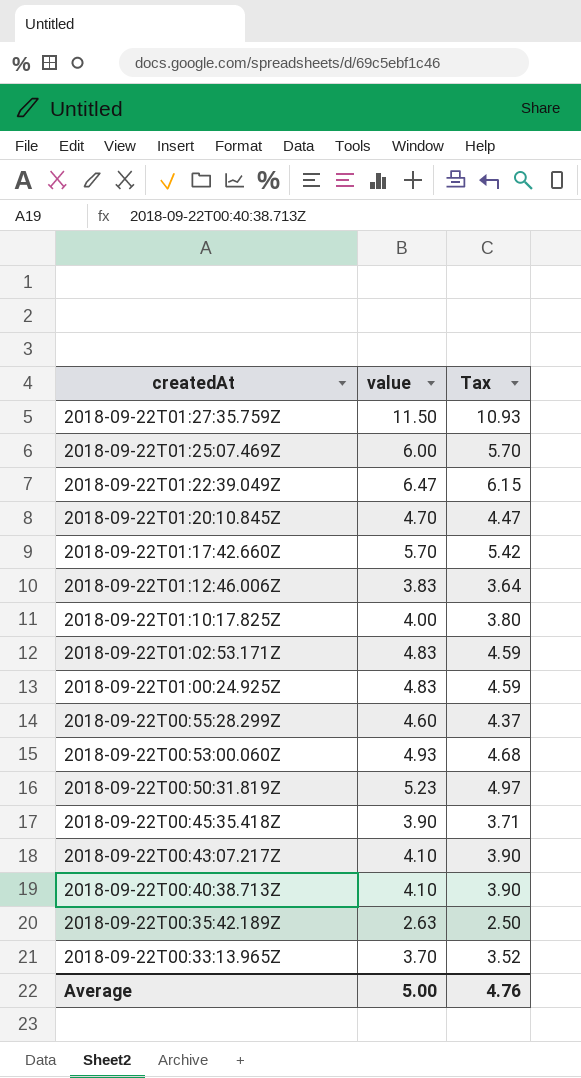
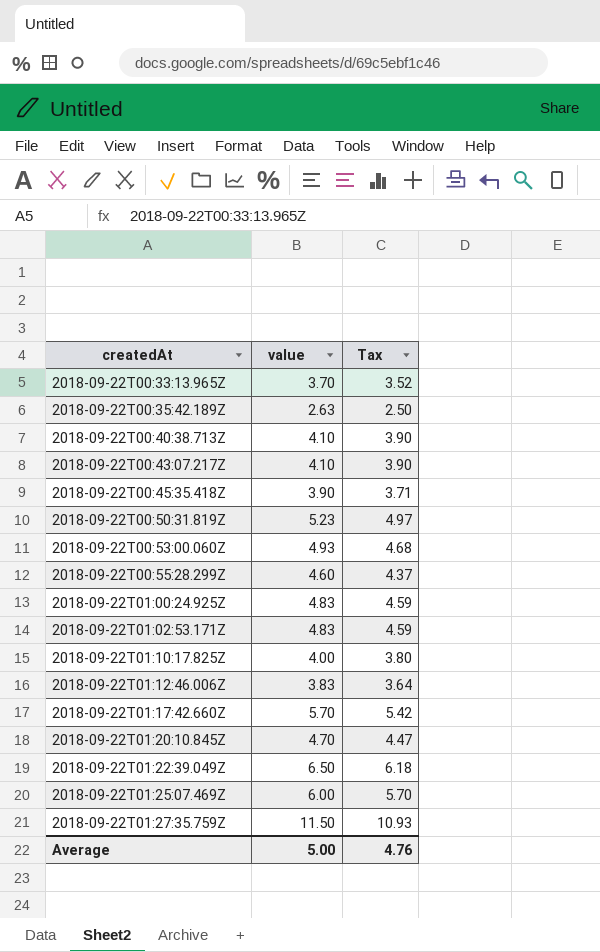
row order: createdAt descending -> createdAt ascending
2018-09-22T01:22:39.049Z | value: 6.47 -> 6.50
2018-09-22T01:22:39.049Z | Tax: 6.15 -> 6.18

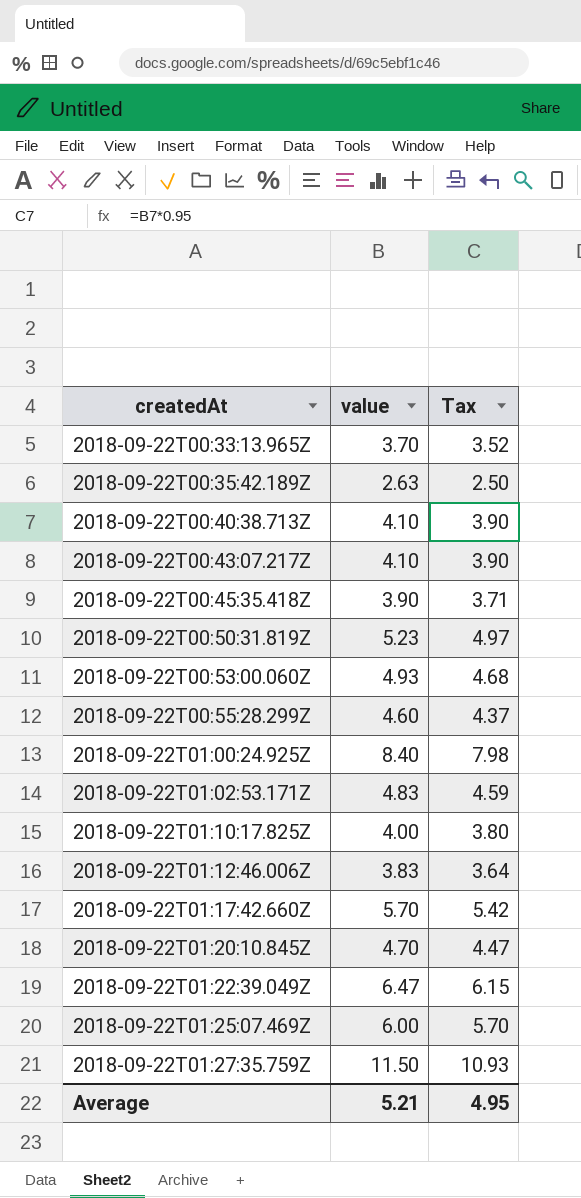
2018-09-22T01:00:24.925Z | value: 4.83 -> 8.40
2018-09-22T01:00:24.925Z | Tax: 4.59 -> 7.98
2018-09-22T01:22:39.049Z | value: 6.50 -> 6.47
2018-09-22T01:22:39.049Z | Tax: 6.18 -> 6.15
Average | value: 5.00 -> 5.21
Average | Tax: 4.76 -> 4.95

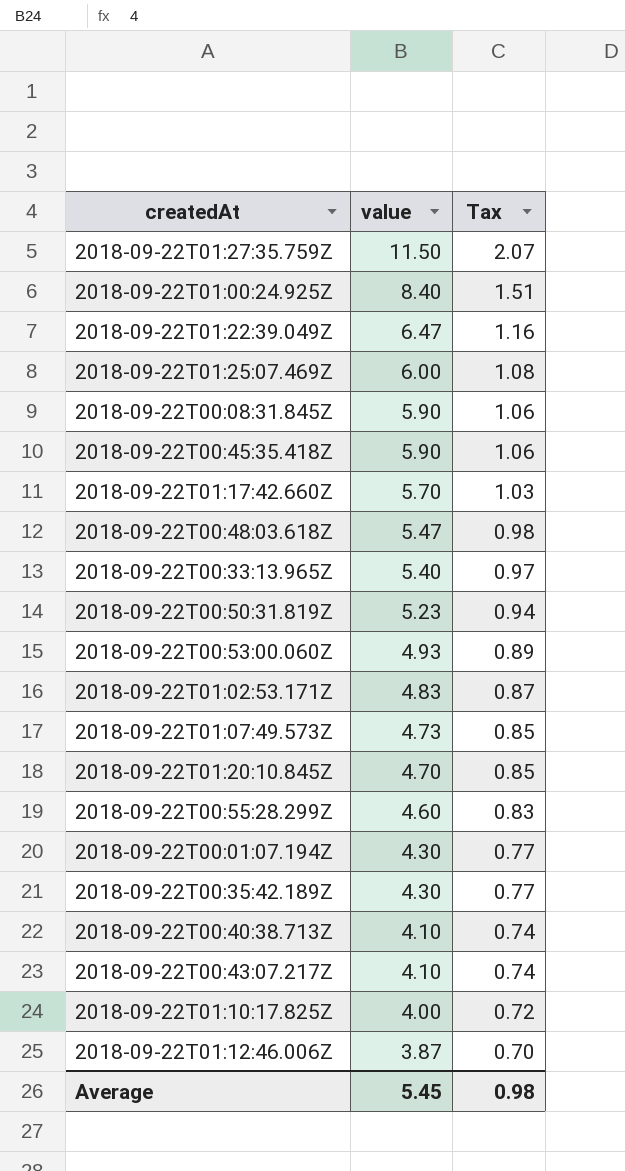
row order: createdAt ascending -> value descending
column Tax | formula: [value] * 0.95 -> [value] * 0.18
row 2018-09-22T00:08:31.845Z: none -> 5.90 | 1.06
2018-09-22T00:45:35.418Z | value: 3.90 -> 5.90
row 2018-09-22T00:48:03.618Z: none -> 5.47 | 0.98
2018-09-22T00:33:13.965Z | value: 3.70 -> 5.40
row 2018-09-22T01:07:49.573Z: none -> 4.73 | 0.85
row 2018-09-22T00:01:07.194Z: none -> 4.30 | 0.77
2018-09-22T00:35:42.189Z | value: 2.63 -> 4.30
2018-09-22T01:12:46.006Z | value: 3.83 -> 3.87
Average | value: 5.21 -> 5.45
Average | Tax: 4.95 -> 0.98

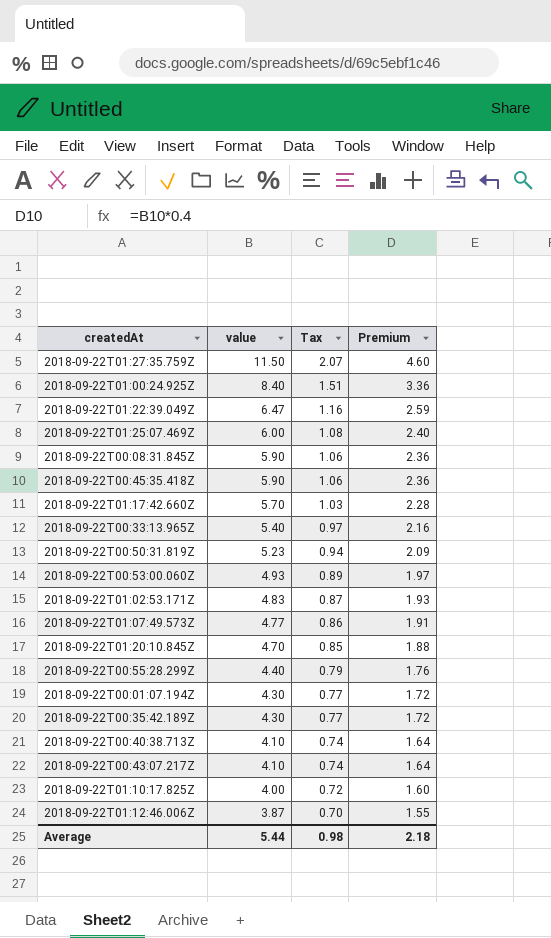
column Premium | formula: none -> [value] * 0.4
row 2018-09-22T00:48:03.618Z: 5.47 | 0.98 -> none
2018-09-22T01:07:49.573Z | value: 4.73 -> 4.77
2018-09-22T01:07:49.573Z | Tax: 0.85 -> 0.86
2018-09-22T00:55:28.299Z | value: 4.60 -> 4.40
2018-09-22T00:55:28.299Z | Tax: 0.83 -> 0.79
Average | value: 5.45 -> 5.44

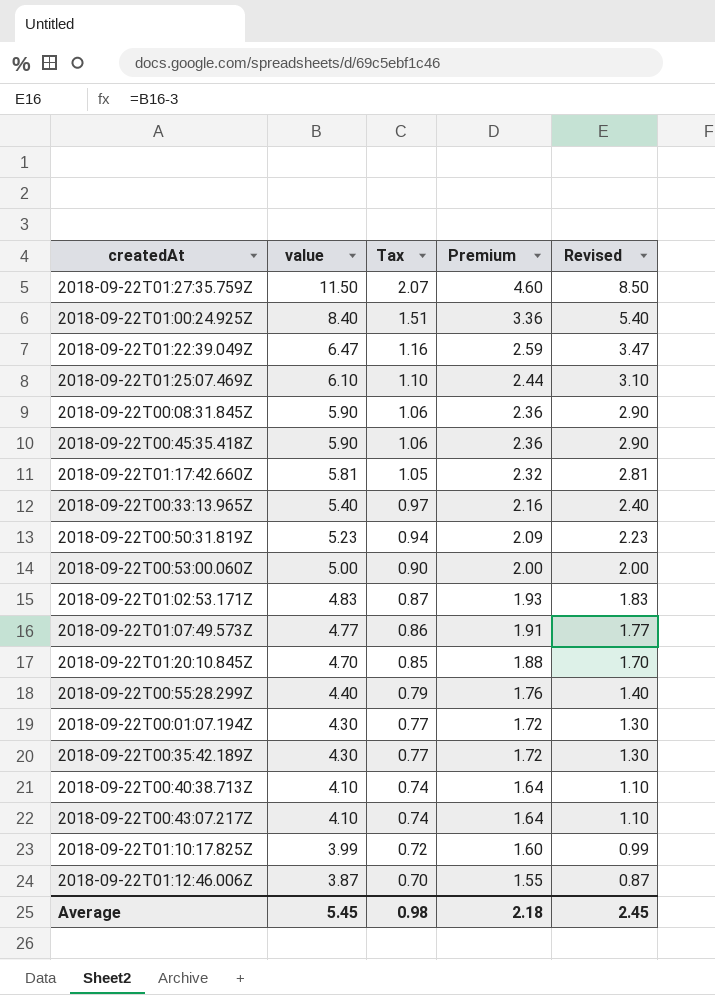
column Revised | formula: none -> [value] - 3
2018-09-22T01:25:07.469Z | value: 6.00 -> 6.10
2018-09-22T01:25:07.469Z | Tax: 1.08 -> 1.10
2018-09-22T01:25:07.469Z | Premium: 2.40 -> 2.44
2018-09-22T01:17:42.660Z | value: 5.70 -> 5.81
2018-09-22T01:17:42.660Z | Tax: 1.03 -> 1.05
2018-09-22T01:17:42.660Z | Premium: 2.28 -> 2.32
2018-09-22T00:53:00.060Z | value: 4.93 -> 5.00
2018-09-22T00:53:00.060Z | Tax: 0.89 -> 0.90
2018-09-22T00:53:00.060Z | Premium: 1.97 -> 2.00
2018-09-22T01:10:17.825Z | value: 4.00 -> 3.99
Average | value: 5.44 -> 5.45

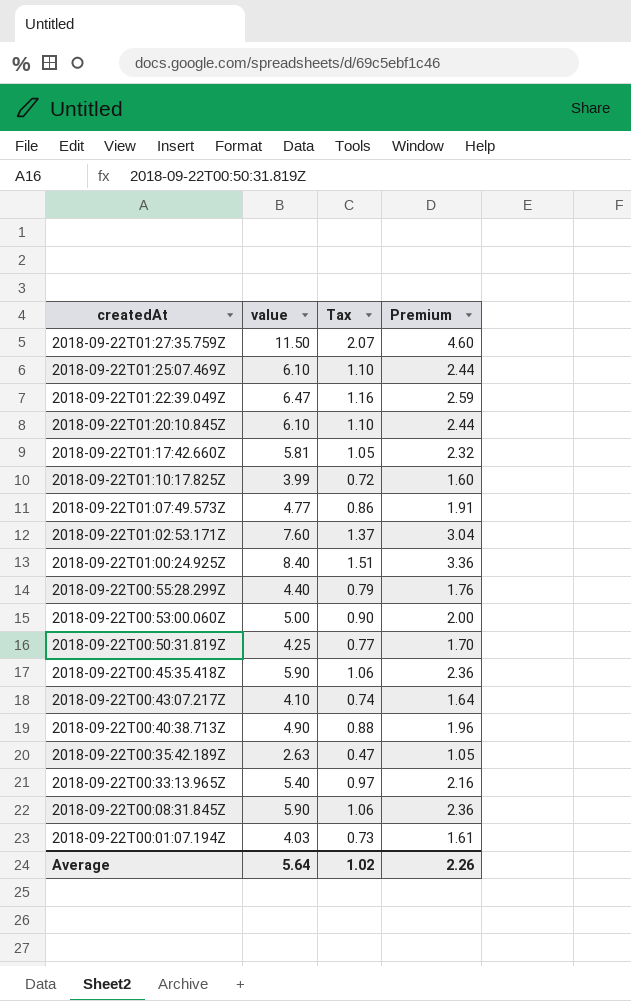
row order: value descending -> createdAt descending
column Revised | formula: [value] - 3 -> none
row 2018-09-22T01:12:46.006Z: 3.87 | 0.70 | 1.55 | 0.87 -> none
2018-09-22T01:20:10.845Z | value: 4.70 -> 6.10
2018-09-22T01:20:10.845Z | Tax: 0.85 -> 1.10
2018-09-22T01:20:10.845Z | Premium: 1.88 -> 2.44
2018-09-22T01:02:53.171Z | value: 4.83 -> 7.60
2018-09-22T01:02:53.171Z | Tax: 0.87 -> 1.37
2018-09-22T01:02:53.171Z | Premium: 1.93 -> 3.04
2018-09-22T00:50:31.819Z | value: 5.23 -> 4.25
2018-09-22T00:50:31.819Z | Tax: 0.94 -> 0.77
2018-09-22T00:50:31.819Z | Premium: 2.09 -> 1.70
2018-09-22T00:40:38.713Z | value: 4.10 -> 4.90
2018-09-22T00:40:38.713Z | Tax: 0.74 -> 0.88
2018-09-22T00:40:38.713Z | Premium: 1.64 -> 1.96
2018-09-22T00:35:42.189Z | value: 4.30 -> 2.63
2018-09-22T00:35:42.189Z | Tax: 0.77 -> 0.47
2018-09-22T00:35:42.189Z | Premium: 1.72 -> 1.05
2018-09-22T00:01:07.194Z | value: 4.30 -> 4.03
2018-09-22T00:01:07.194Z | Tax: 0.77 -> 0.73
2018-09-22T00:01:07.194Z | Premium: 1.72 -> 1.61
Average | value: 5.45 -> 5.64
Average | Tax: 0.98 -> 1.02
Average | Premium: 2.18 -> 2.26

